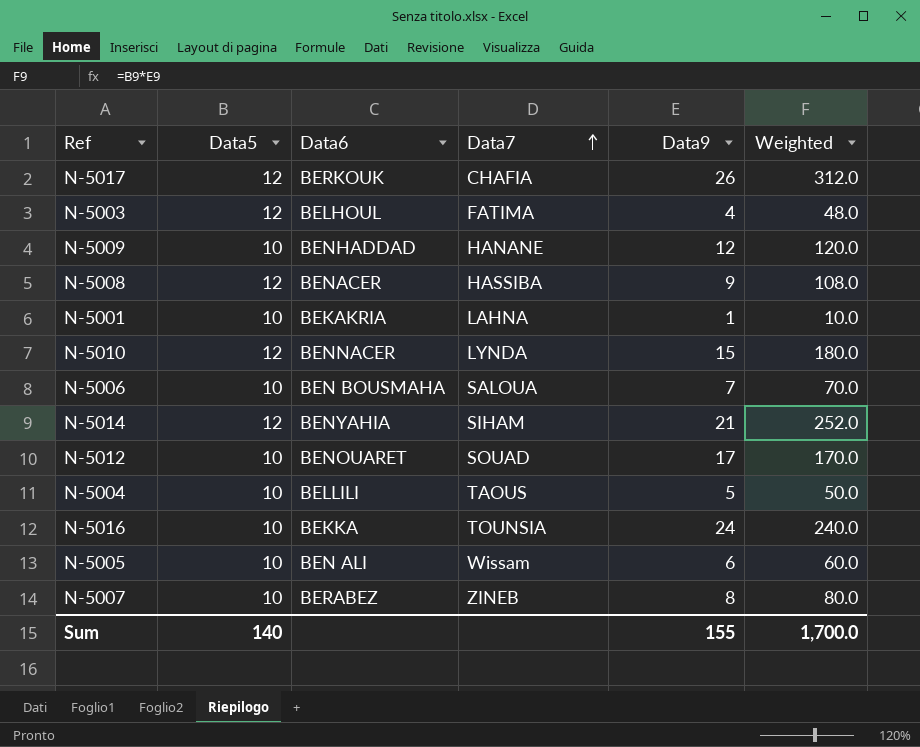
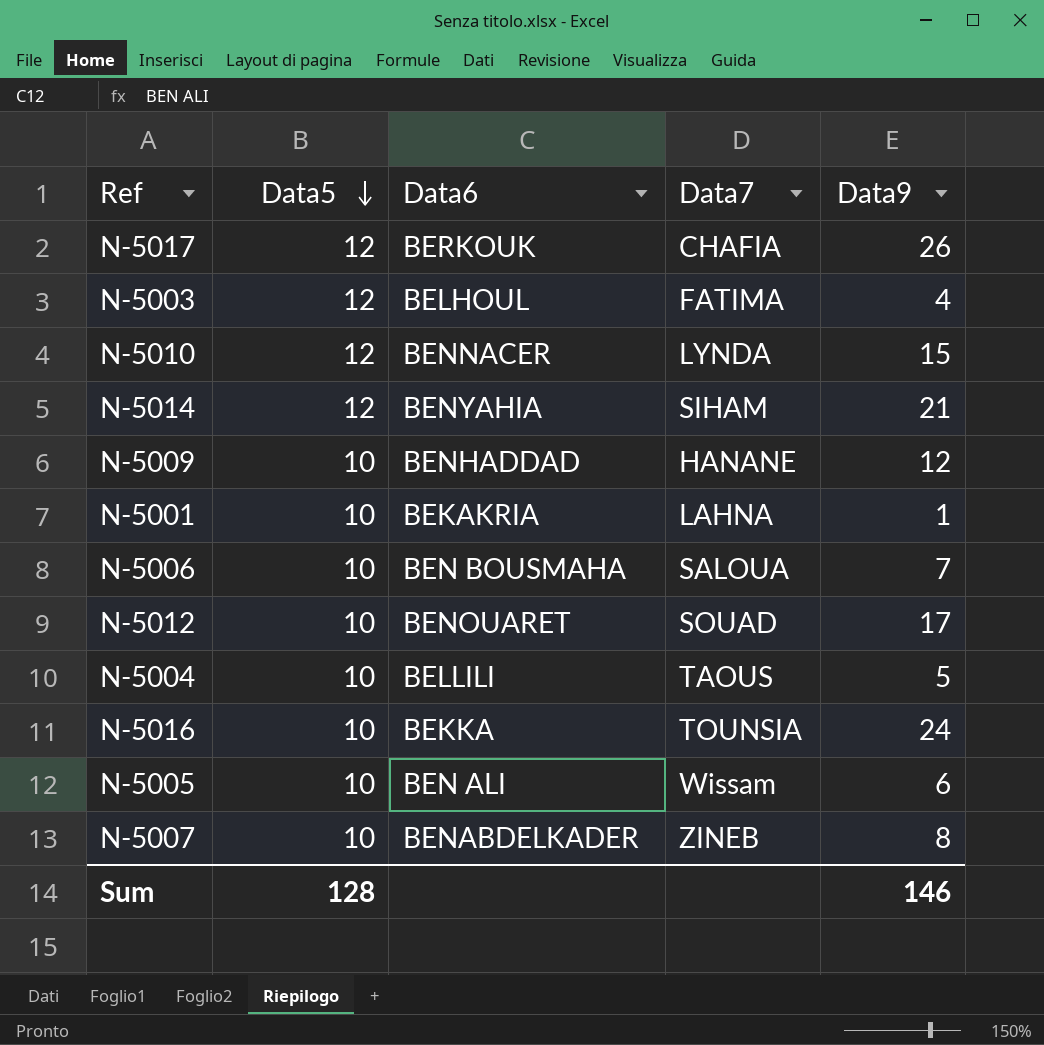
row order: Data7 ascending -> Data5 descending
column Weighted | formula: [Data5] * [Data9] -> none
row N-5008: 12 | BENACER | HASSIBA | 9 | 108.0 -> none
N-5007 | Data6: BERABEZ -> BENABDELKADER
Sum | Data5: 140 -> 128
Sum | Data9: 155 -> 146

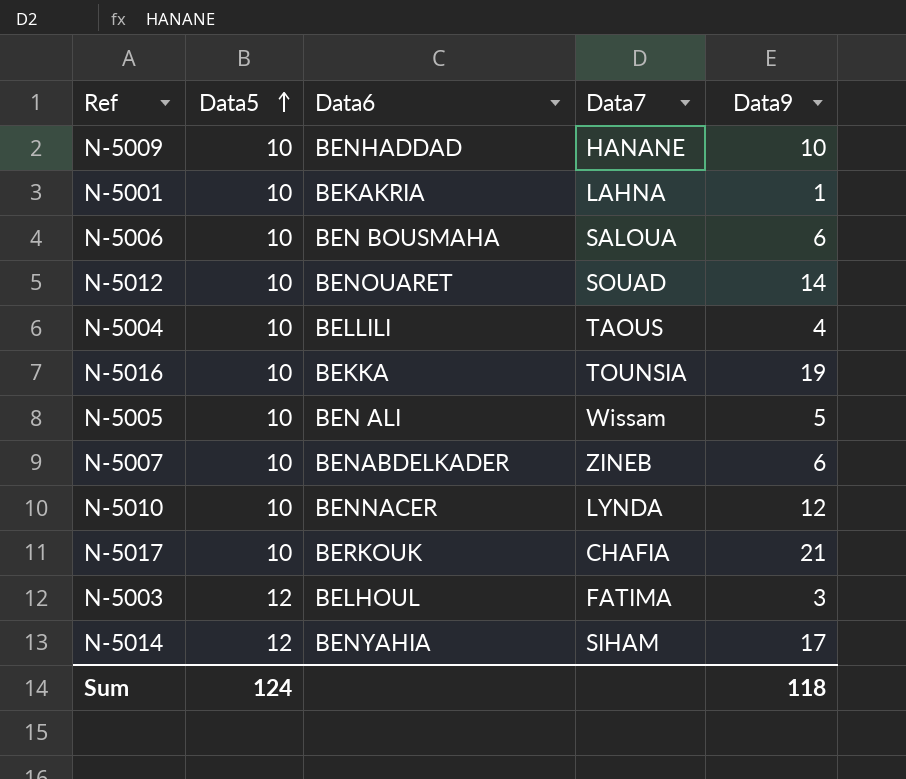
row order: Data5 descending -> Data5 ascending
N-5009 | Data9: 12 -> 10
N-5006 | Data9: 7 -> 6
N-5012 | Data9: 17 -> 14
N-5004 | Data9: 5 -> 4
N-5016 | Data9: 24 -> 19
N-5005 | Data9: 6 -> 5
N-5007 | Data9: 8 -> 6
N-5010 | Data5: 12 -> 10
N-5010 | Data9: 15 -> 12
N-5017 | Data5: 12 -> 10
N-5017 | Data9: 26 -> 21
N-5003 | Data9: 4 -> 3
N-5014 | Data9: 21 -> 17
Sum | Data5: 128 -> 124
Sum | Data9: 146 -> 118

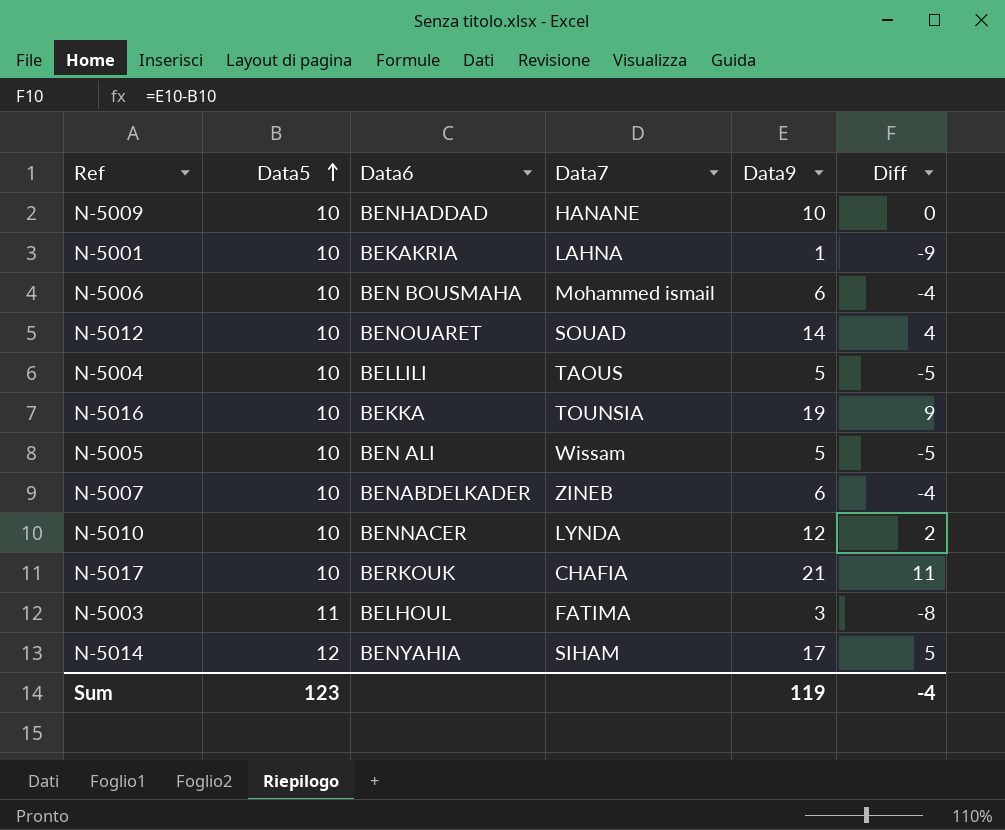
column Diff | formula: none -> [Data9] - [Data5]
N-5006 | Data7: SALOUA -> Mohammed ismail
N-5004 | Data9: 4 -> 5
N-5003 | Data5: 12 -> 11
Sum | Data5: 124 -> 123
Sum | Data9: 118 -> 119

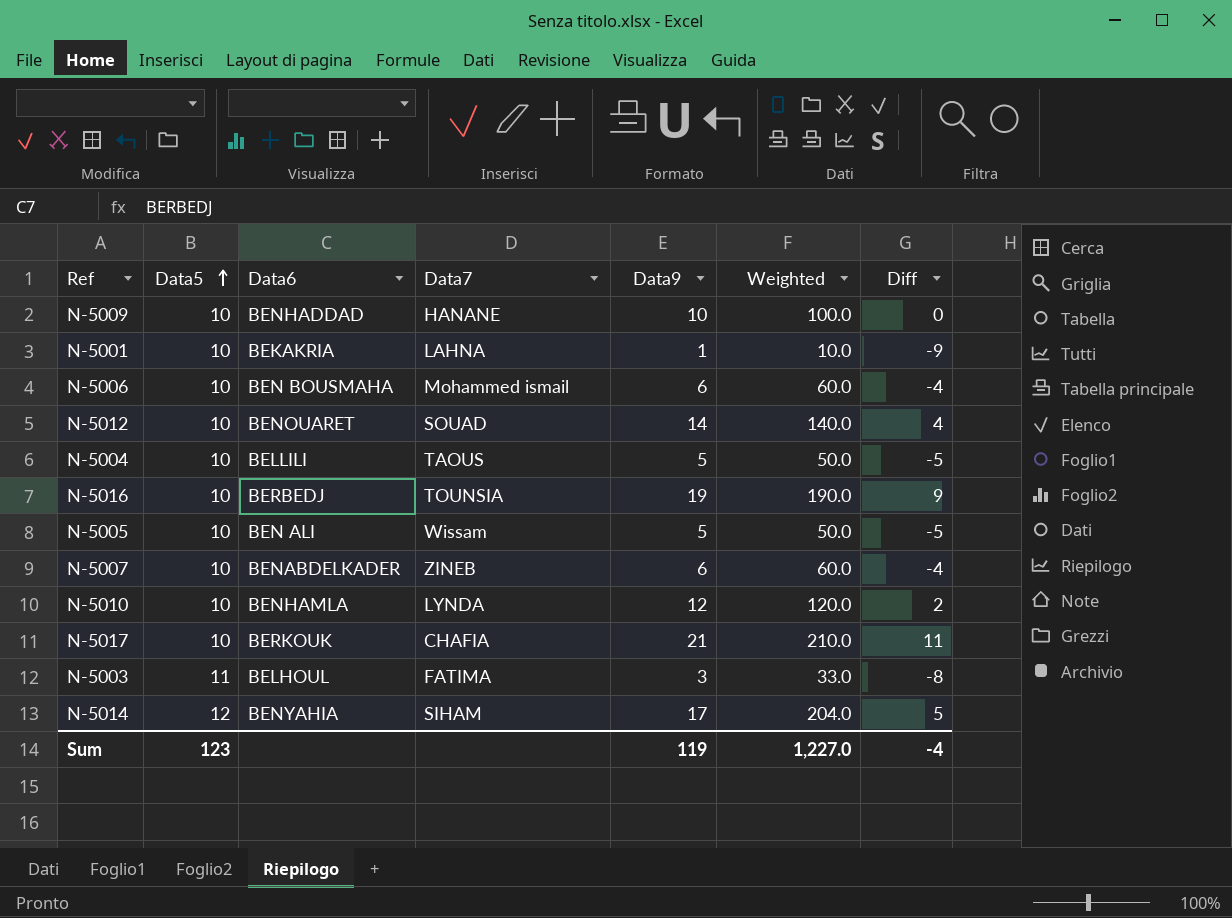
column Weighted | formula: none -> [Data5] * [Data9]
N-5016 | Data6: BEKKA -> BERBEDJ
N-5010 | Data6: BENNACER -> BENHAMLA

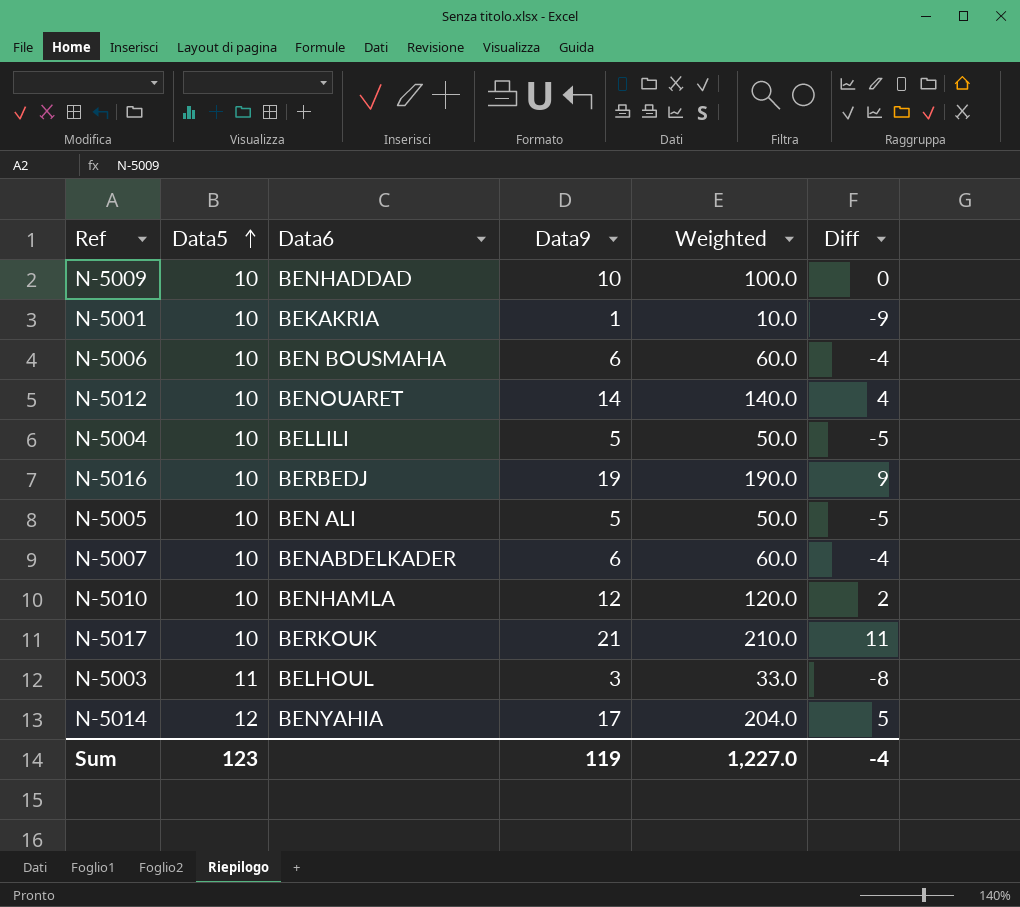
column Data7 | position: 4 -> none

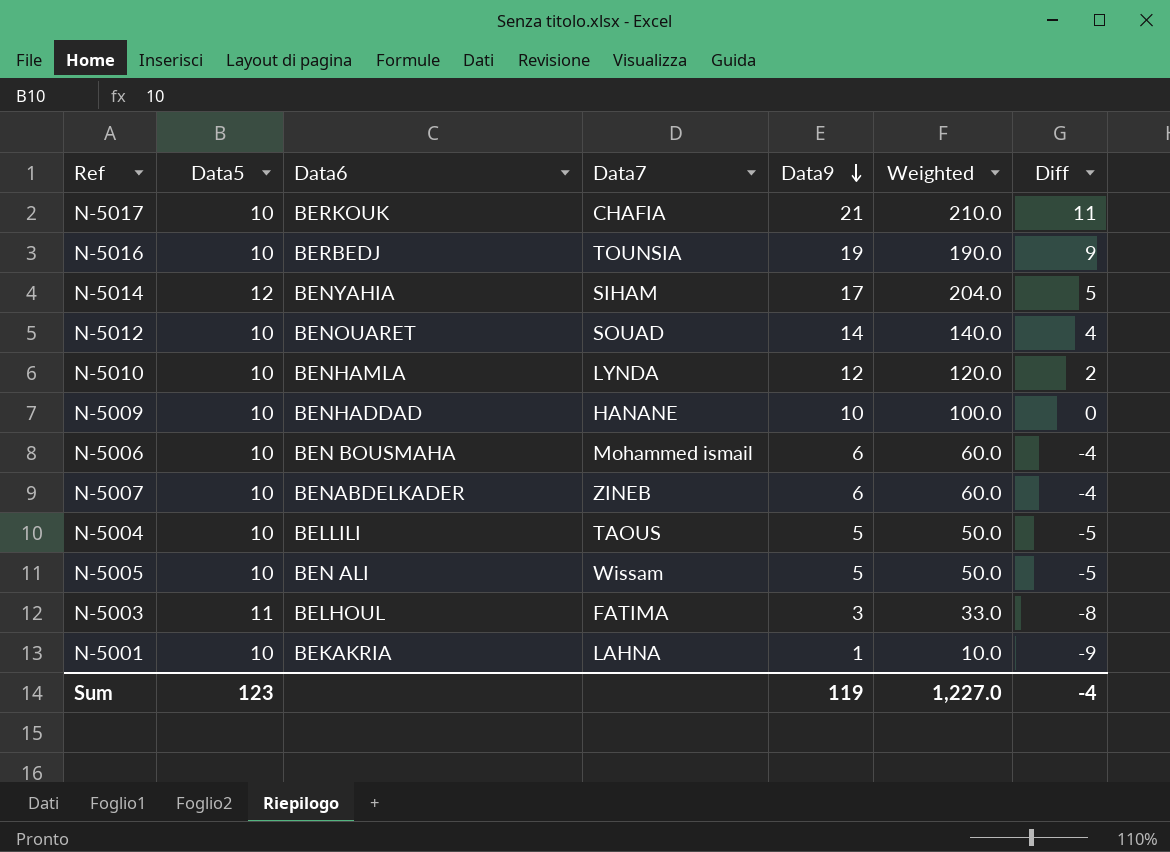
row order: Data5 ascending -> Data9 descending
column Data7 | position: none -> 4

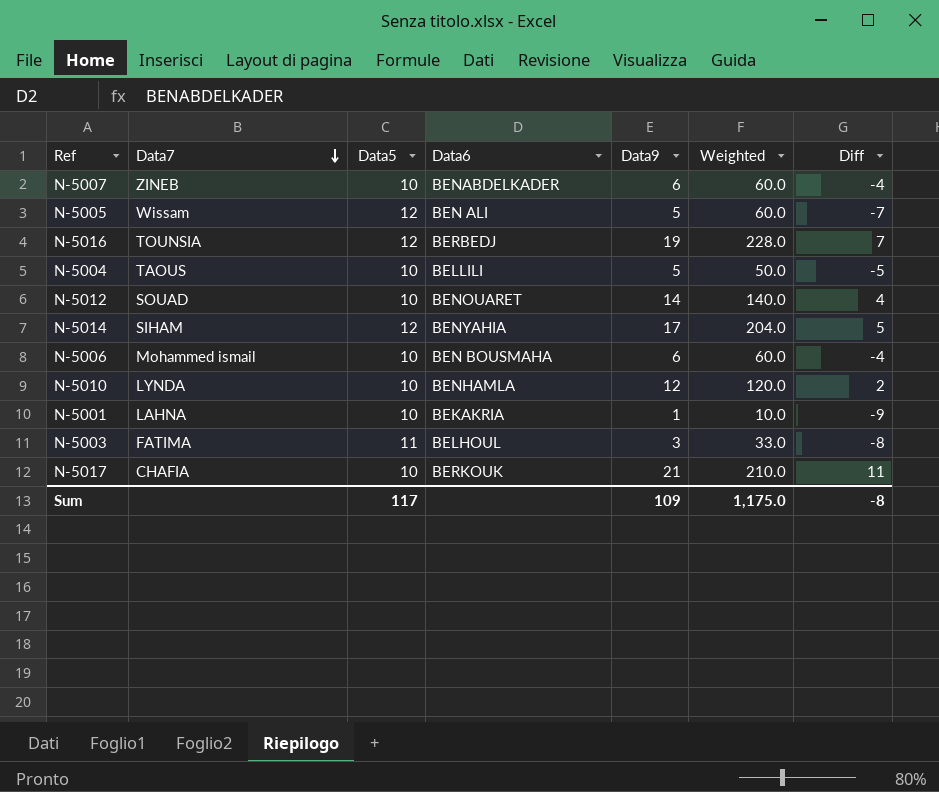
row order: Data9 descending -> Data7 descending
column Data7 | position: 4 -> 2
row N-5009: 10 | BENHADDAD | HANANE | 10 | 100.0 | 0 -> none
N-5005 | Data5: 10 -> 12
N-5005 | Weighted: 50.0 -> 60.0
N-5005 | Diff: -5 -> -7
N-5016 | Data5: 10 -> 12
N-5016 | Weighted: 190.0 -> 228.0
N-5016 | Diff: 9 -> 7
Sum | Data5: 123 -> 117
Sum | Data9: 119 -> 109
Sum | Weighted: 1,227.0 -> 1,175.0
Sum | Diff: -4 -> -8

